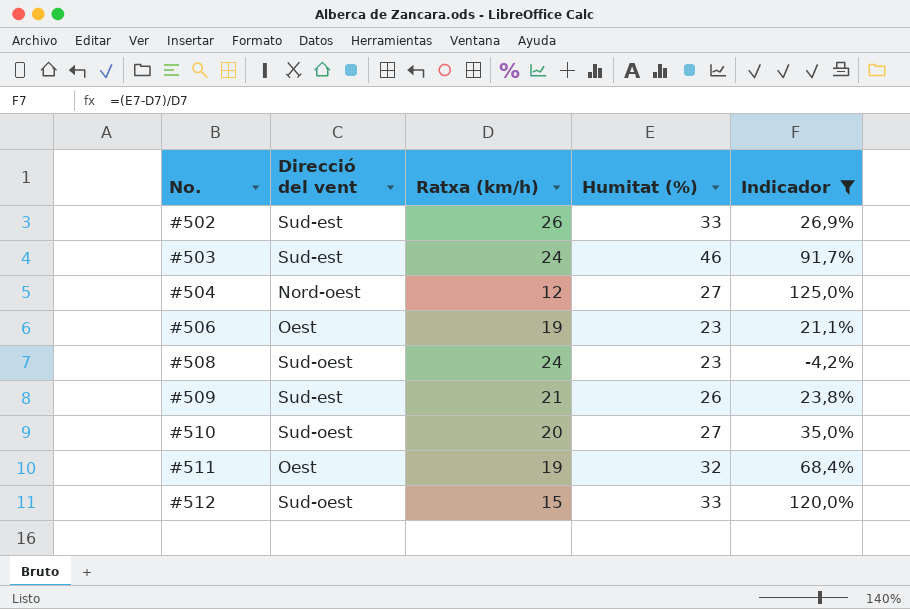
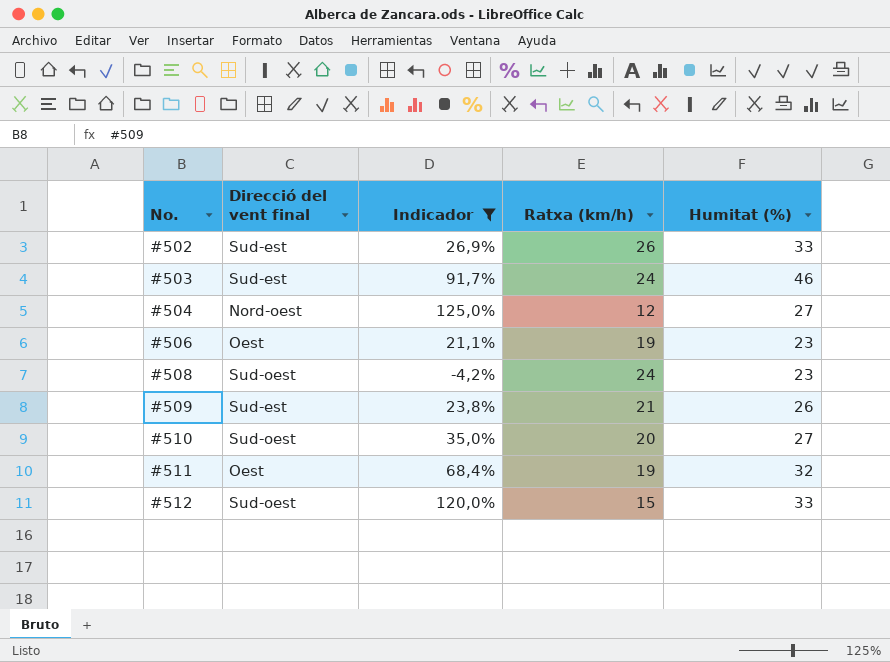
column name: Direcció del vent -> Direcció del vent final
column Indicador | position: 5 -> 3

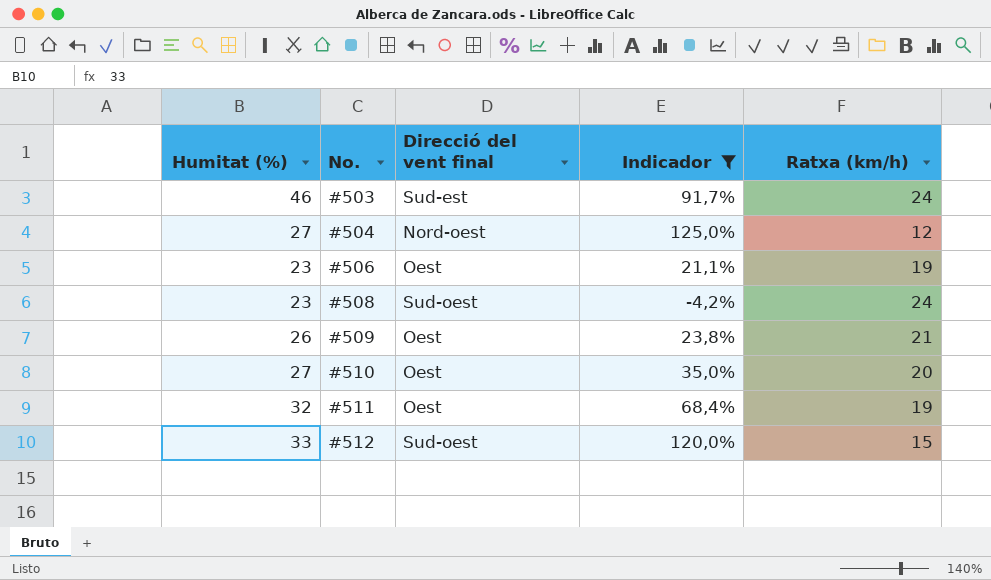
column Humitat (%) | position: 5 -> 1
row #502: Sud-est | 26,9% | 26 | 33 -> none
#509 | Direcció del vent final: Sud-est -> Oest
#510 | Direcció del vent final: Sud-oest -> Oest

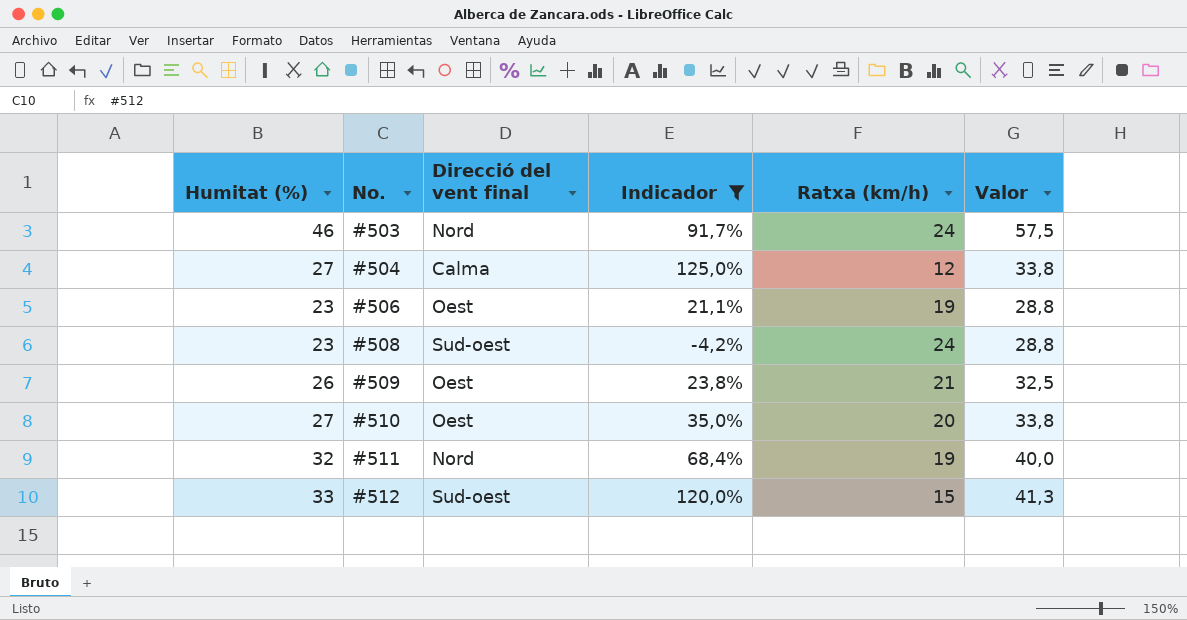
column Valor | formula: none -> [Humitat (%)] * 1,25
#503 | Direcció del vent final: Sud-est -> Nord
#504 | Direcció del vent final: Nord-oest -> Calma
#511 | Direcció del vent final: Oest -> Nord

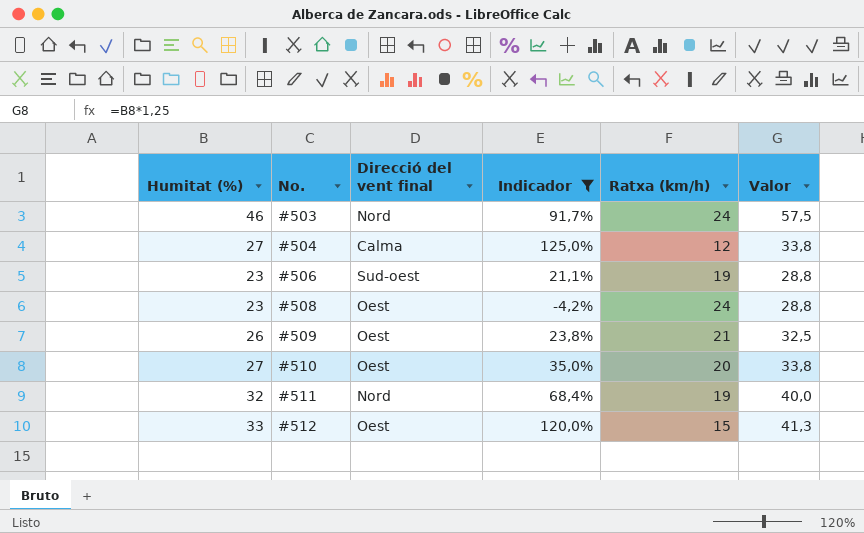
#506 | Direcció del vent final: Oest -> Sud-oest
#508 | Direcció del vent final: Sud-oest -> Oest
#512 | Direcció del vent final: Sud-oest -> Oest

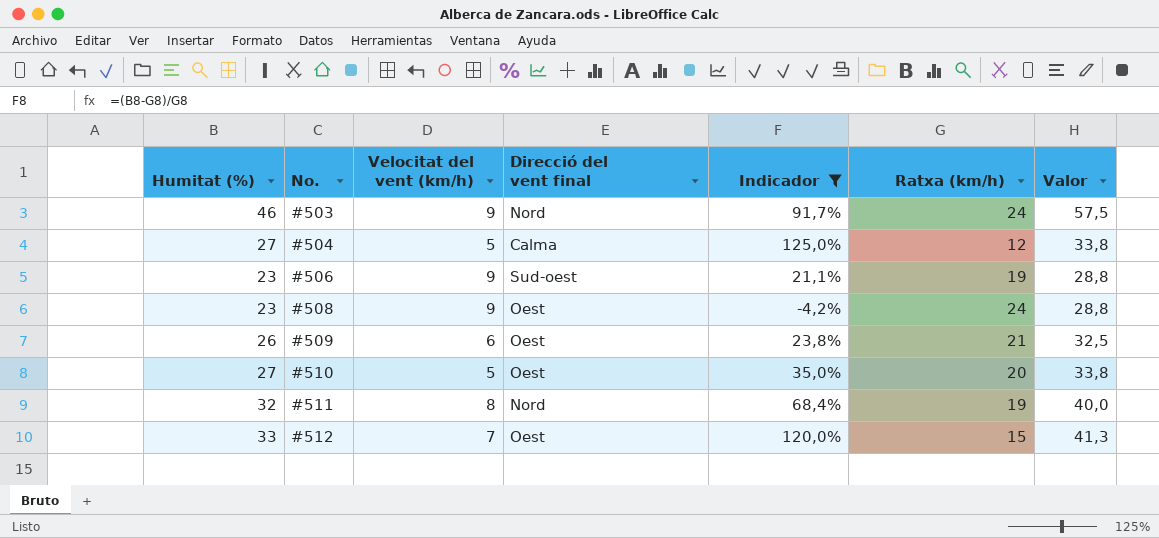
column Velocitat del vent (km/h) | position: none -> 3

